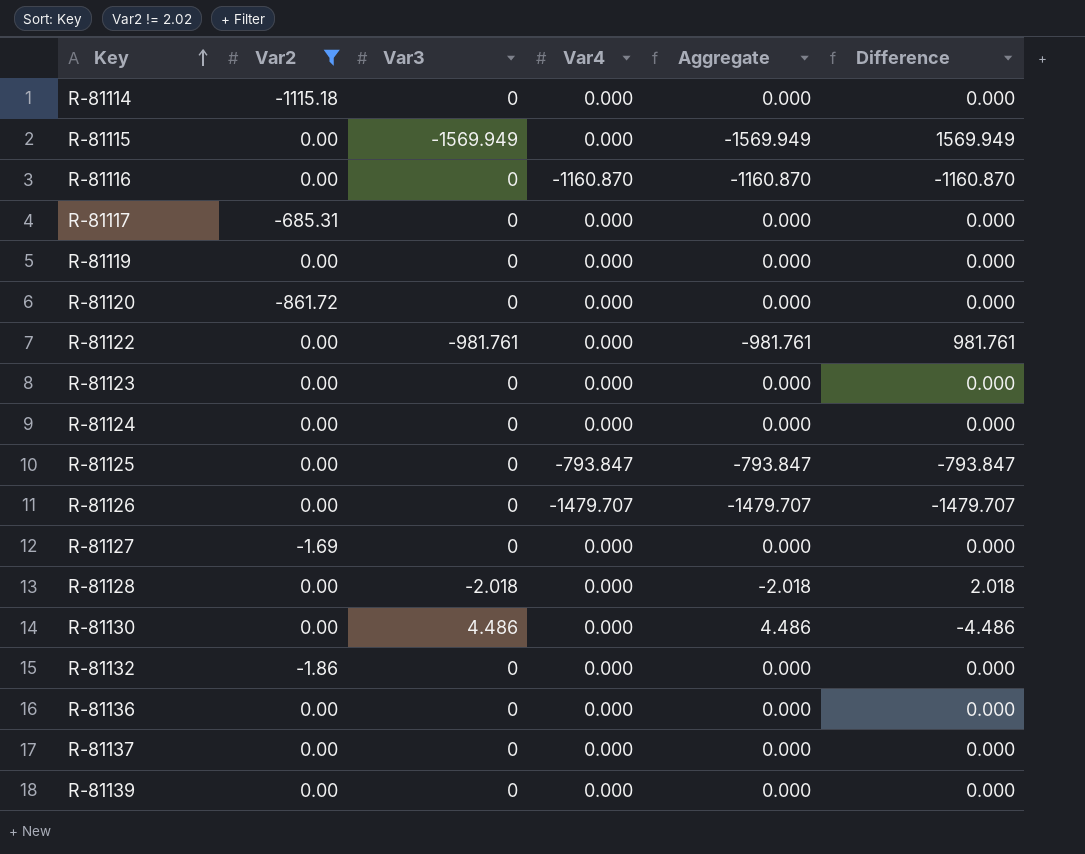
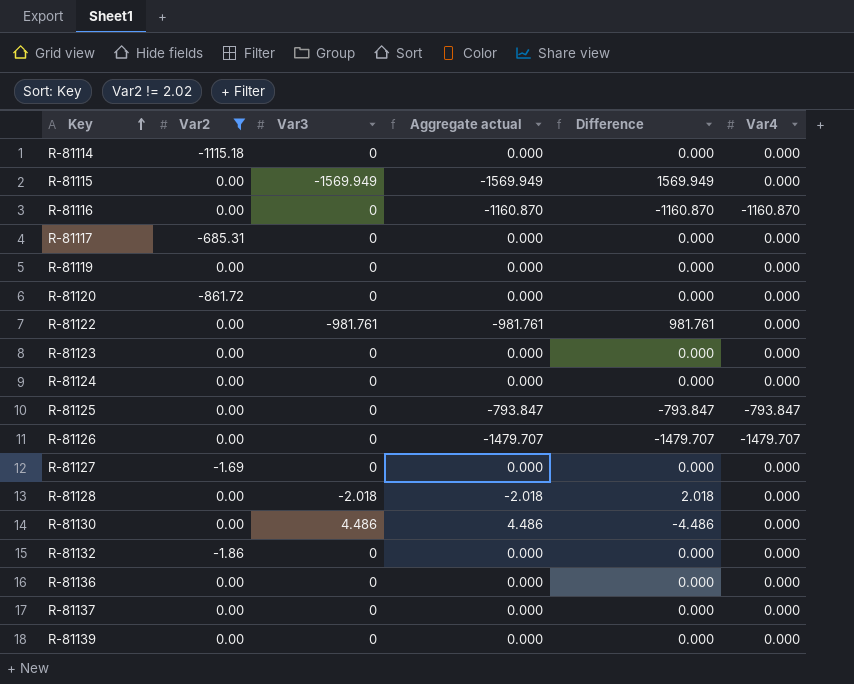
column name: Aggregate -> Aggregate actual
column Var4 | position: 4 -> 6

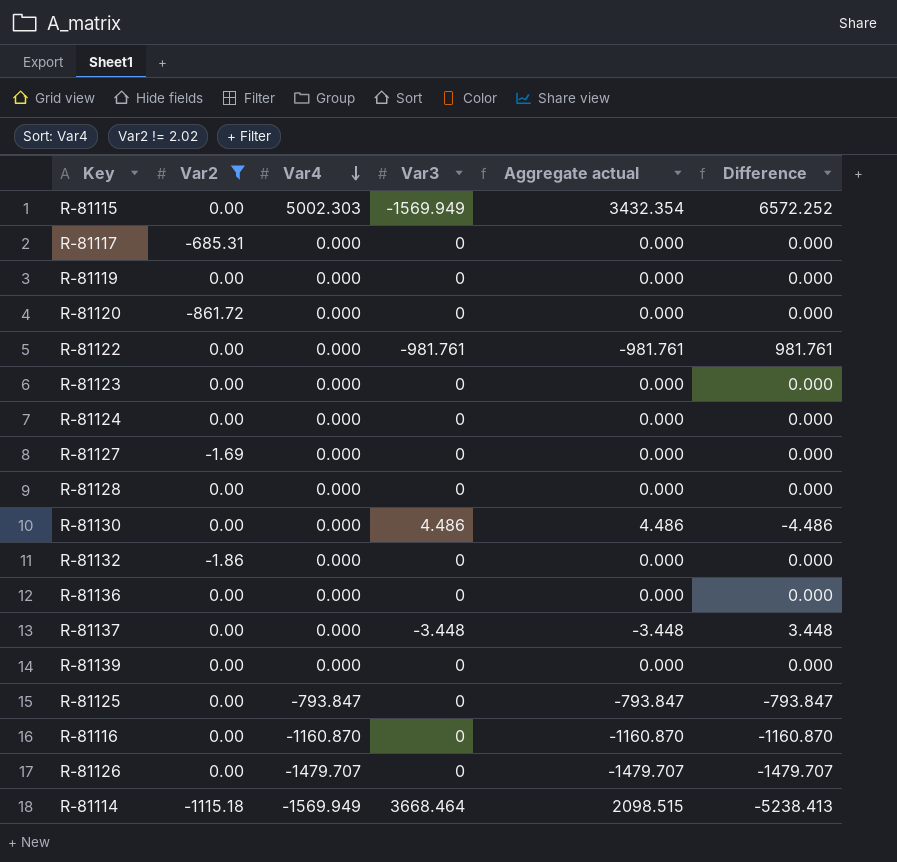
row order: Key ascending -> Var4 descending
column Var4 | position: 6 -> 3
R-81115 | Var4: 0.000 -> 5002.303
R-81115 | Aggregate actual: -1569.949 -> 3432.354
R-81115 | Difference: 1569.949 -> 6572.252
R-81128 | Var3: -2.018 -> 0
R-81128 | Aggregate actual: -2.018 -> 0.000
R-81128 | Difference: 2.018 -> 0.000
R-81137 | Var3: 0 -> -3.448
R-81137 | Aggregate actual: 0.000 -> -3.448
R-81137 | Difference: 0.000 -> 3.448
R-81114 | Var4: 0.000 -> -1569.949
R-81114 | Var3: 0 -> 3668.464
R-81114 | Aggregate actual: 0.000 -> 2098.515
R-81114 | Difference: 0.000 -> -5238.413

